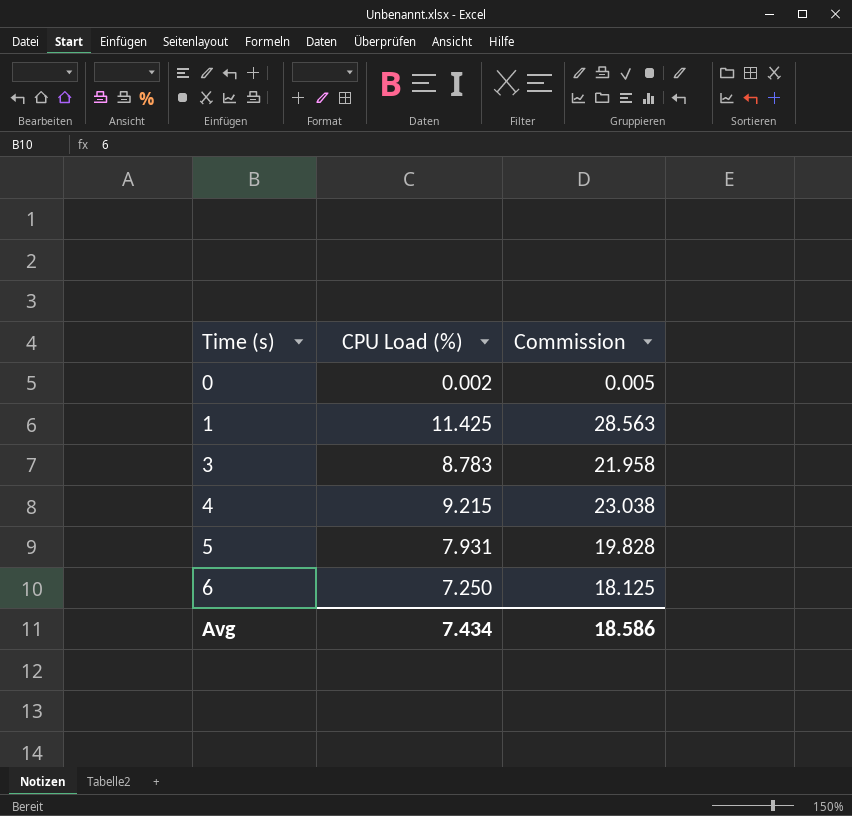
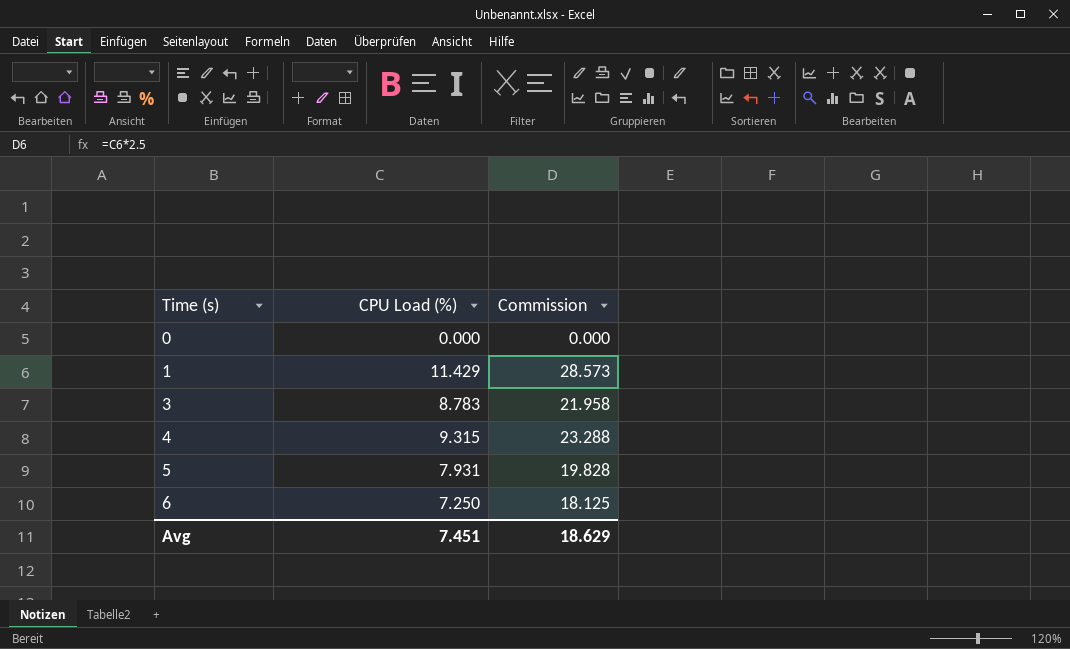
0 | CPU Load (%): 0.002 -> 0.000
0 | Commission: 0.005 -> 0.000
1 | CPU Load (%): 11.425 -> 11.429
1 | Commission: 28.563 -> 28.573
4 | CPU Load (%): 9.215 -> 9.315
4 | Commission: 23.038 -> 23.288
Avg | CPU Load (%): 7.434 -> 7.451
Avg | Commission: 18.586 -> 18.629

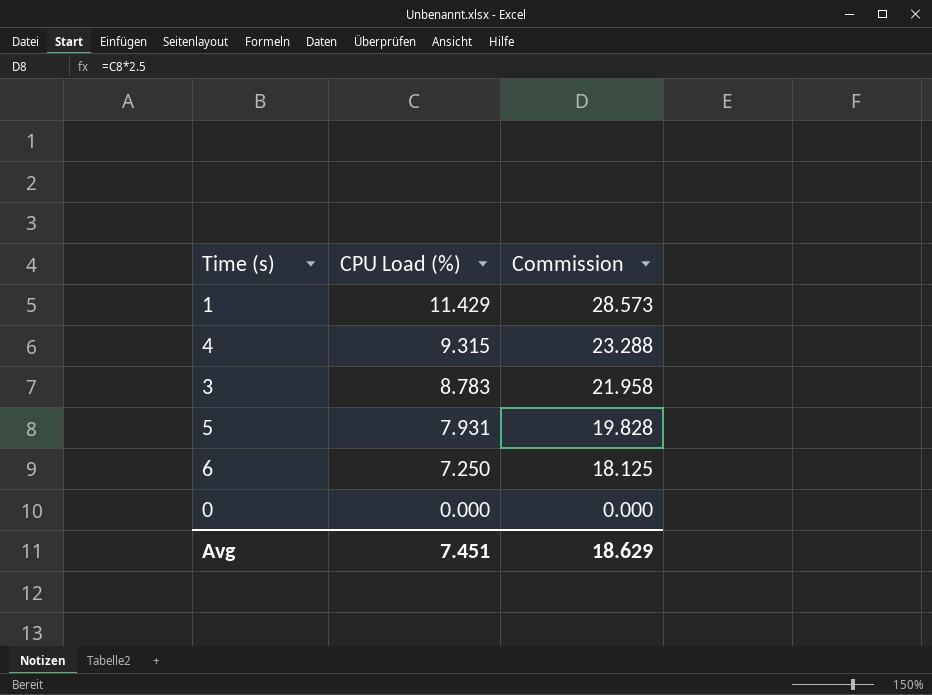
row order: Time (s) ascending -> CPU Load (%) descending

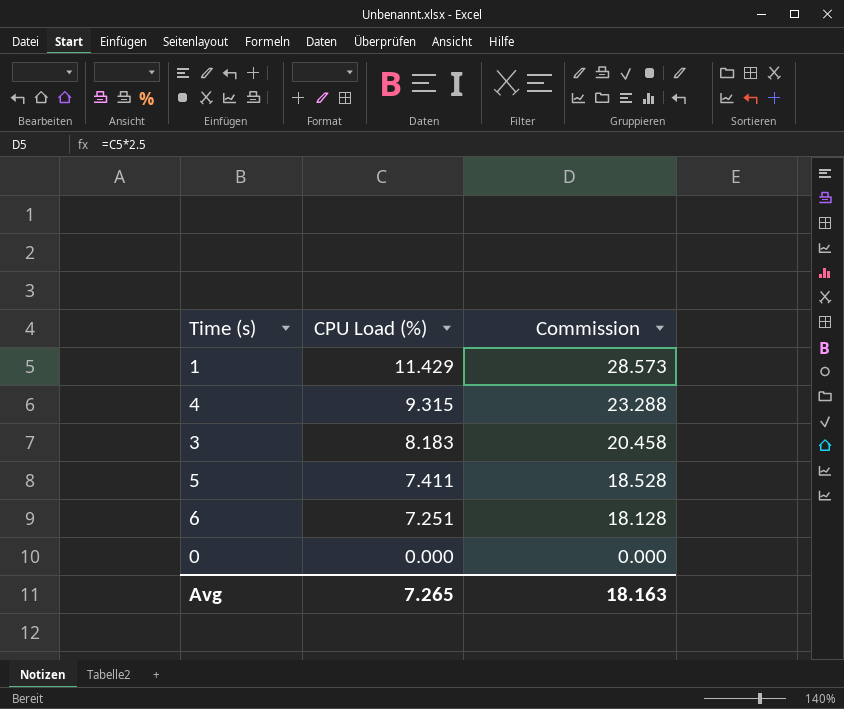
3 | CPU Load (%): 8.783 -> 8.183
3 | Commission: 21.958 -> 20.458
5 | CPU Load (%): 7.931 -> 7.411
5 | Commission: 19.828 -> 18.528
6 | CPU Load (%): 7.250 -> 7.251
6 | Commission: 18.125 -> 18.128
Avg | CPU Load (%): 7.451 -> 7.265
Avg | Commission: 18.629 -> 18.163

